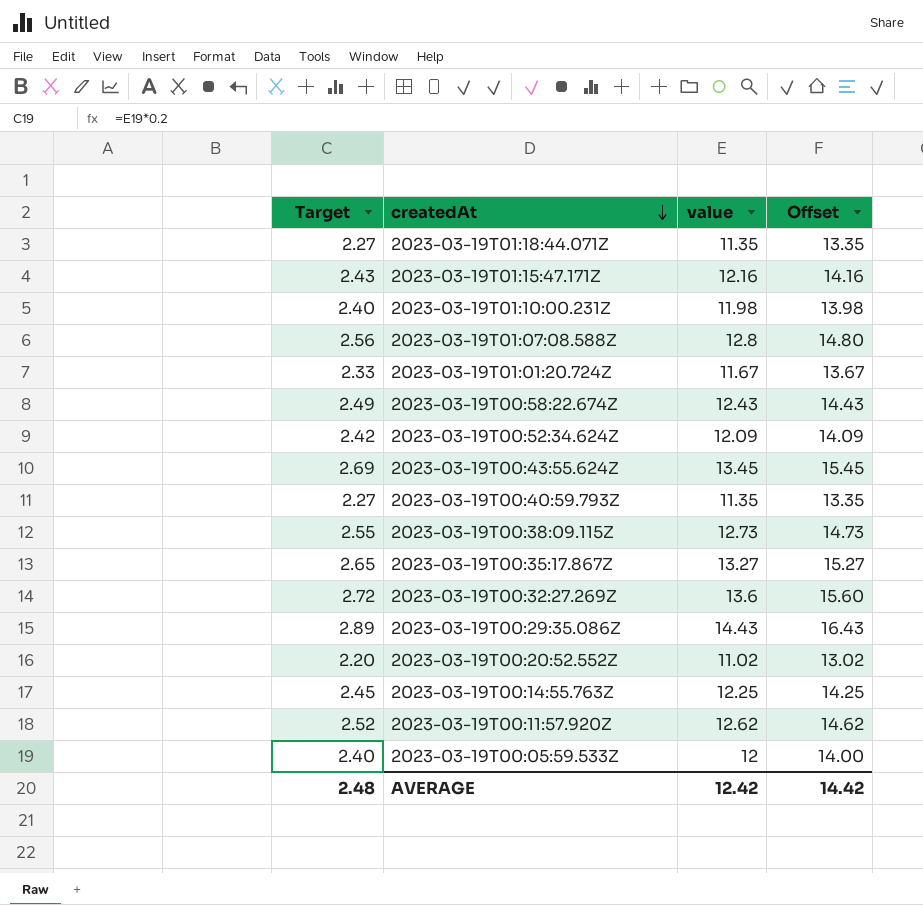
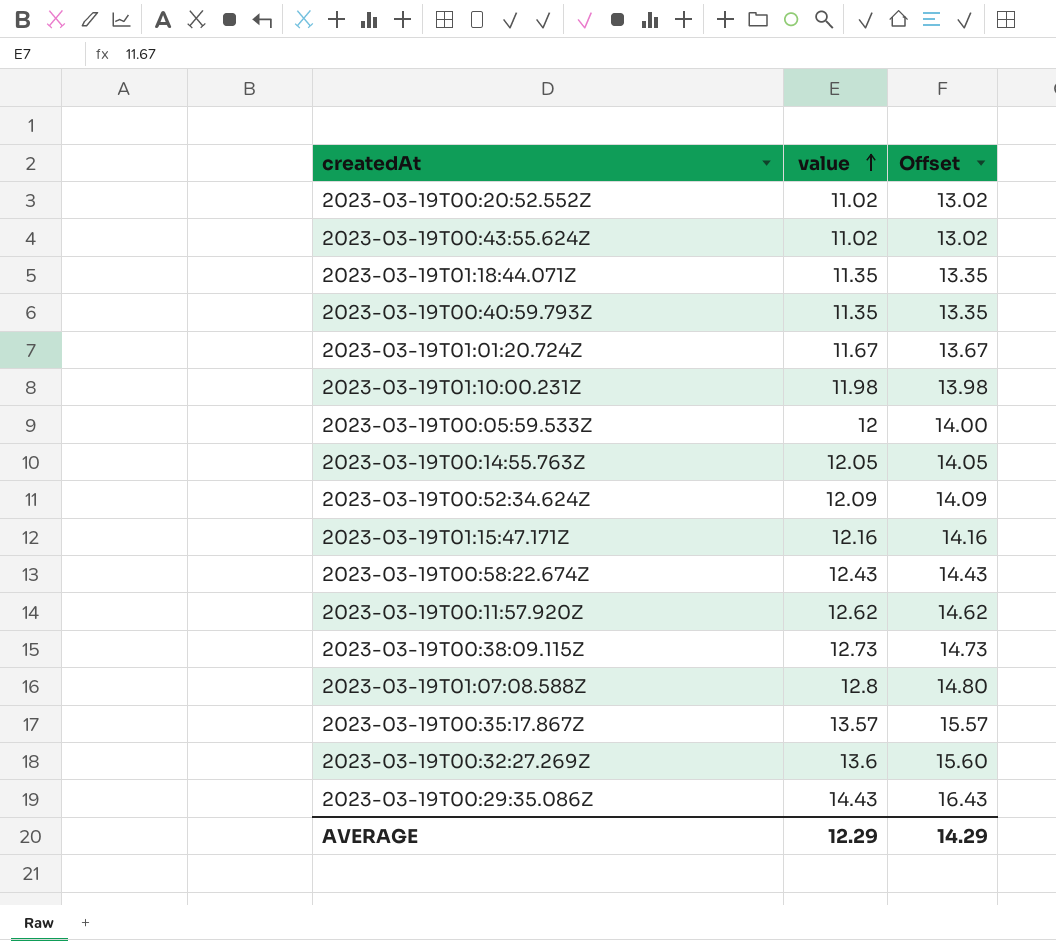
row order: createdAt descending -> value ascending
column Target | formula: [value] * 0.2 -> none
2023-03-19T00:43:55.624Z | value: 13.45 -> 11.02
2023-03-19T00:43:55.624Z | Offset: 15.45 -> 13.02
2023-03-19T00:14:55.763Z | value: 12.25 -> 12.05
2023-03-19T00:14:55.763Z | Offset: 14.25 -> 14.05
2023-03-19T00:35:17.867Z | value: 13.27 -> 13.57
2023-03-19T00:35:17.867Z | Offset: 15.27 -> 15.57
AVERAGE | value: 12.42 -> 12.29
AVERAGE | Offset: 14.42 -> 14.29

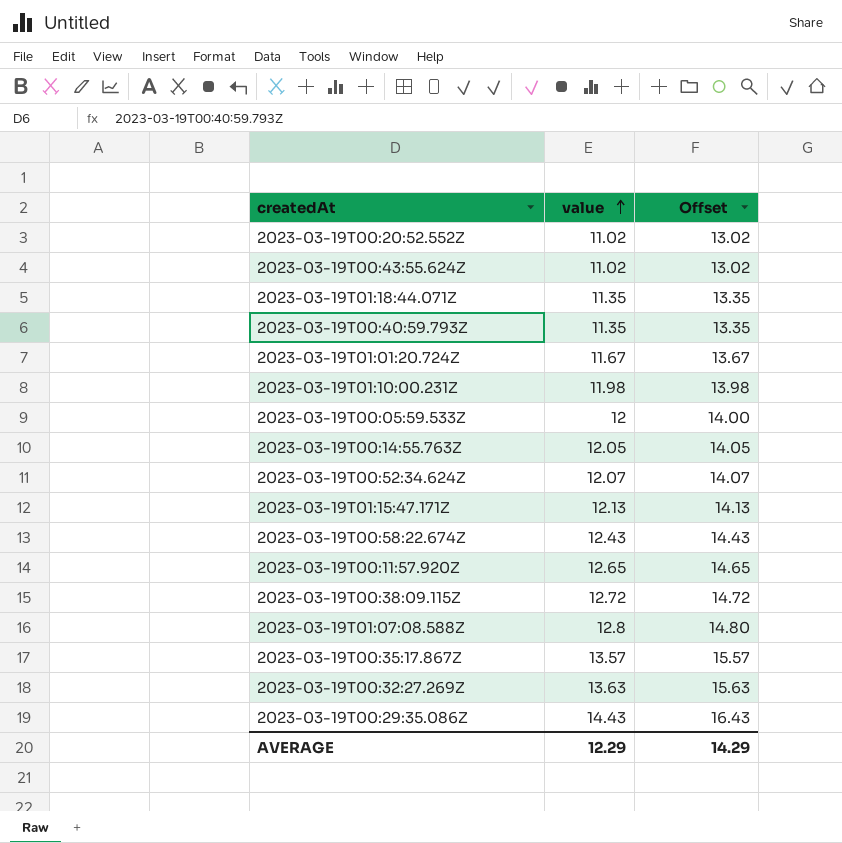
2023-03-19T00:52:34.624Z | value: 12.09 -> 12.07
2023-03-19T00:52:34.624Z | Offset: 14.09 -> 14.07
2023-03-19T01:15:47.171Z | value: 12.16 -> 12.13
2023-03-19T01:15:47.171Z | Offset: 14.16 -> 14.13
2023-03-19T00:11:57.920Z | value: 12.62 -> 12.65
2023-03-19T00:11:57.920Z | Offset: 14.62 -> 14.65
2023-03-19T00:38:09.115Z | value: 12.73 -> 12.72
2023-03-19T00:38:09.115Z | Offset: 14.73 -> 14.72
2023-03-19T00:32:27.269Z | value: 13.6 -> 13.63
2023-03-19T00:32:27.269Z | Offset: 15.60 -> 15.63

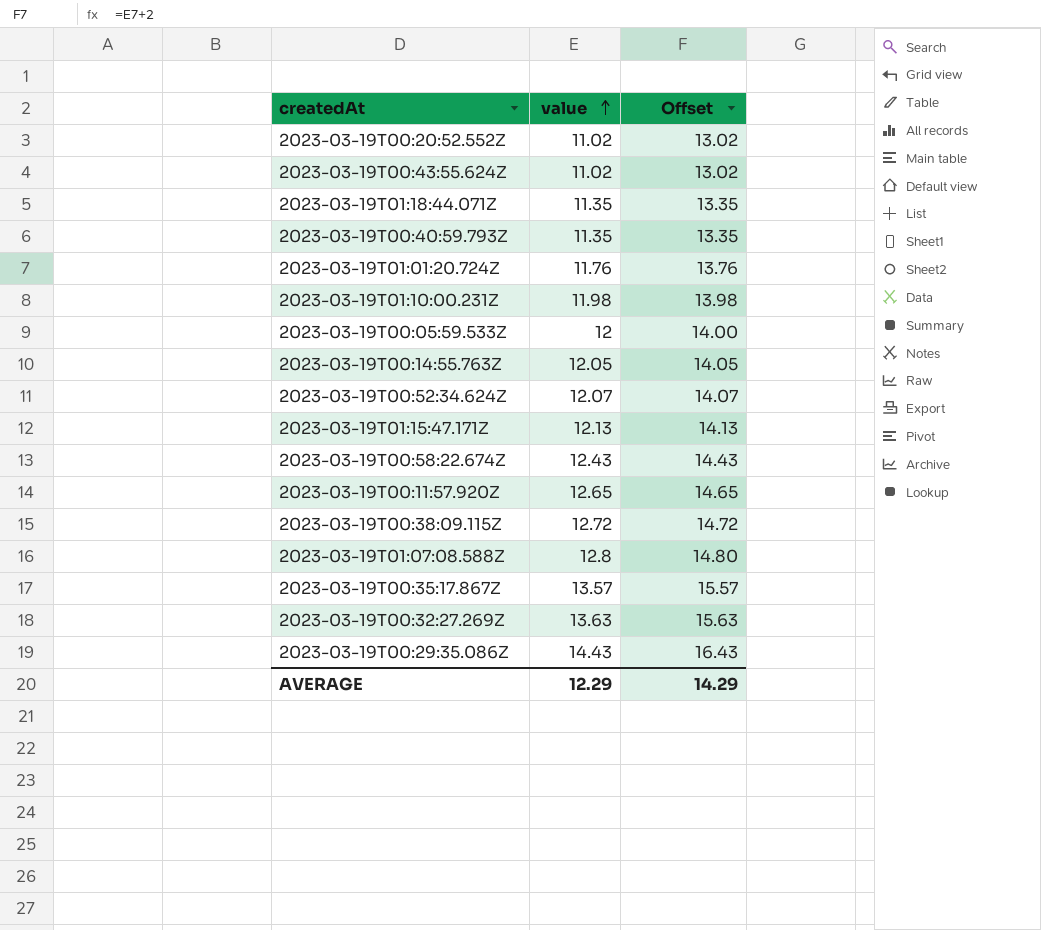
2023-03-19T01:01:20.724Z | value: 11.67 -> 11.76
2023-03-19T01:01:20.724Z | Offset: 13.67 -> 13.76

